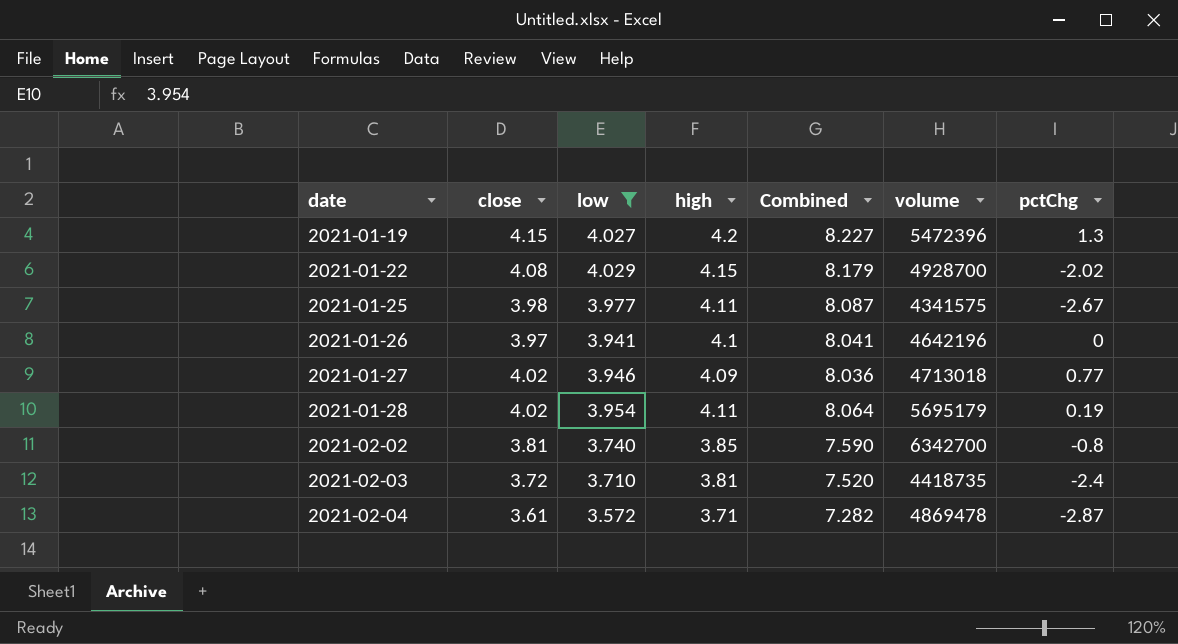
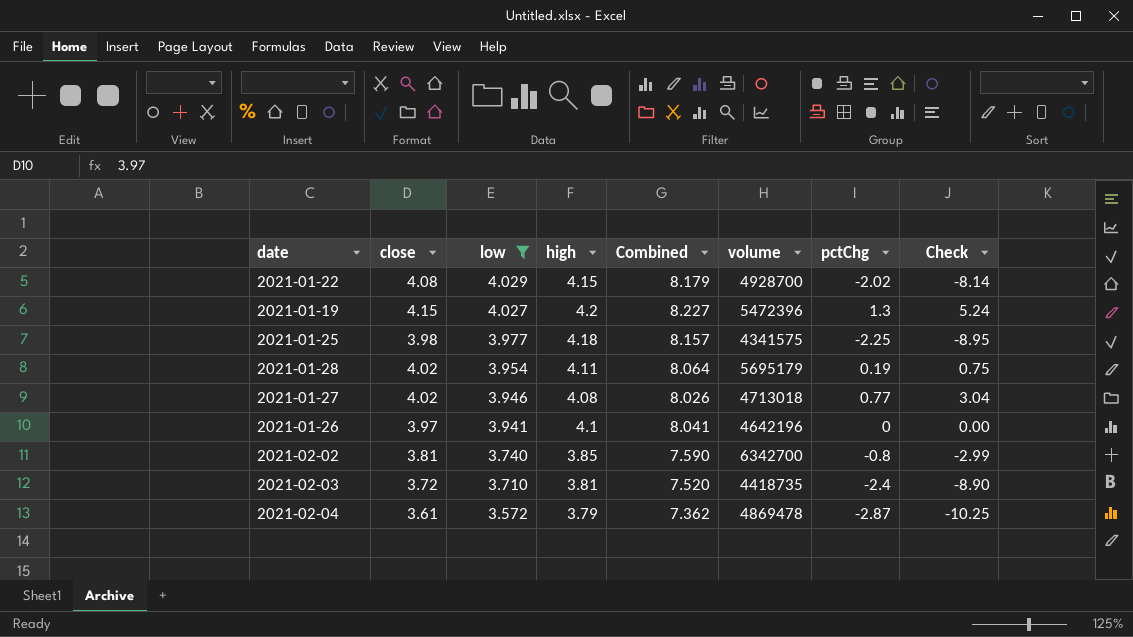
row order: date ascending -> low descending
column Check | formula: none -> [low] * [pctChg]
2021-01-25 | high: 4.11 -> 4.18
2021-01-25 | Combined: 8.087 -> 8.157
2021-01-25 | pctChg: -2.67 -> -2.25
2021-01-27 | high: 4.09 -> 4.08
2021-01-27 | Combined: 8.036 -> 8.026
2021-02-04 | high: 3.71 -> 3.79
2021-02-04 | Combined: 7.282 -> 7.362

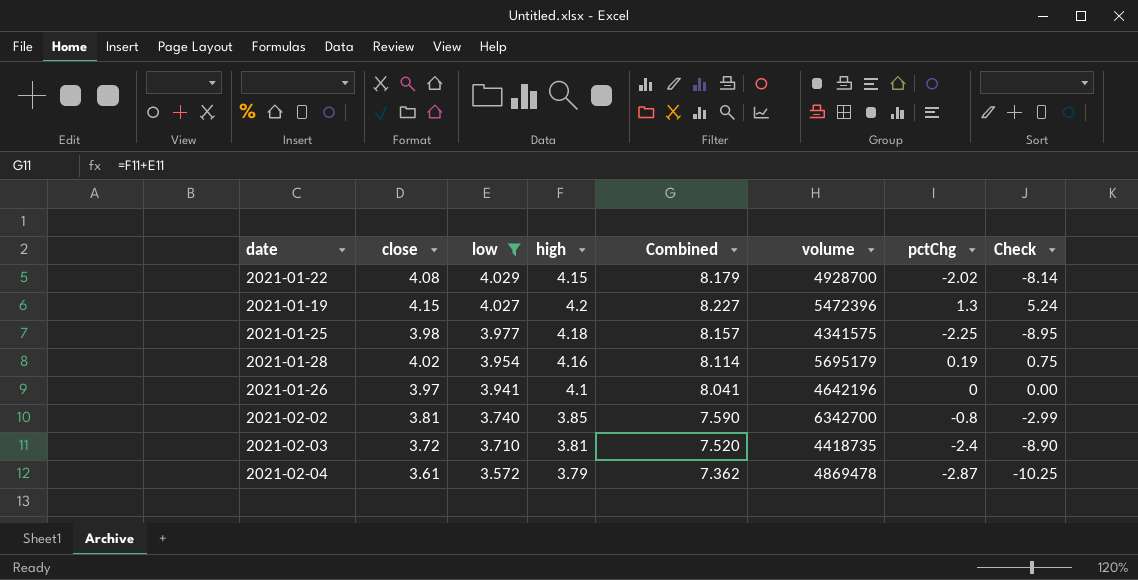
row 2021-01-27: 4.02 | 3.946 | 4.08 | 8.026 | 4713018 | 0.77 | 3.04 -> none
2021-01-28 | high: 4.11 -> 4.16
2021-01-28 | Combined: 8.064 -> 8.114

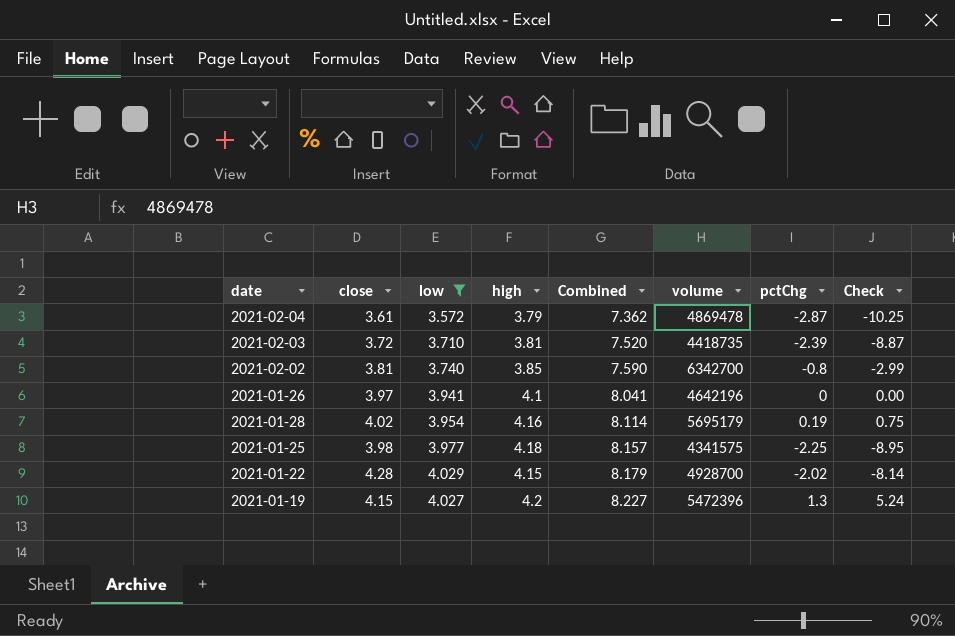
row order: low descending -> Combined ascending
2021-02-03 | pctChg: -2.4 -> -2.39
2021-02-03 | Check: -8.90 -> -8.87
2021-01-22 | close: 4.08 -> 4.28

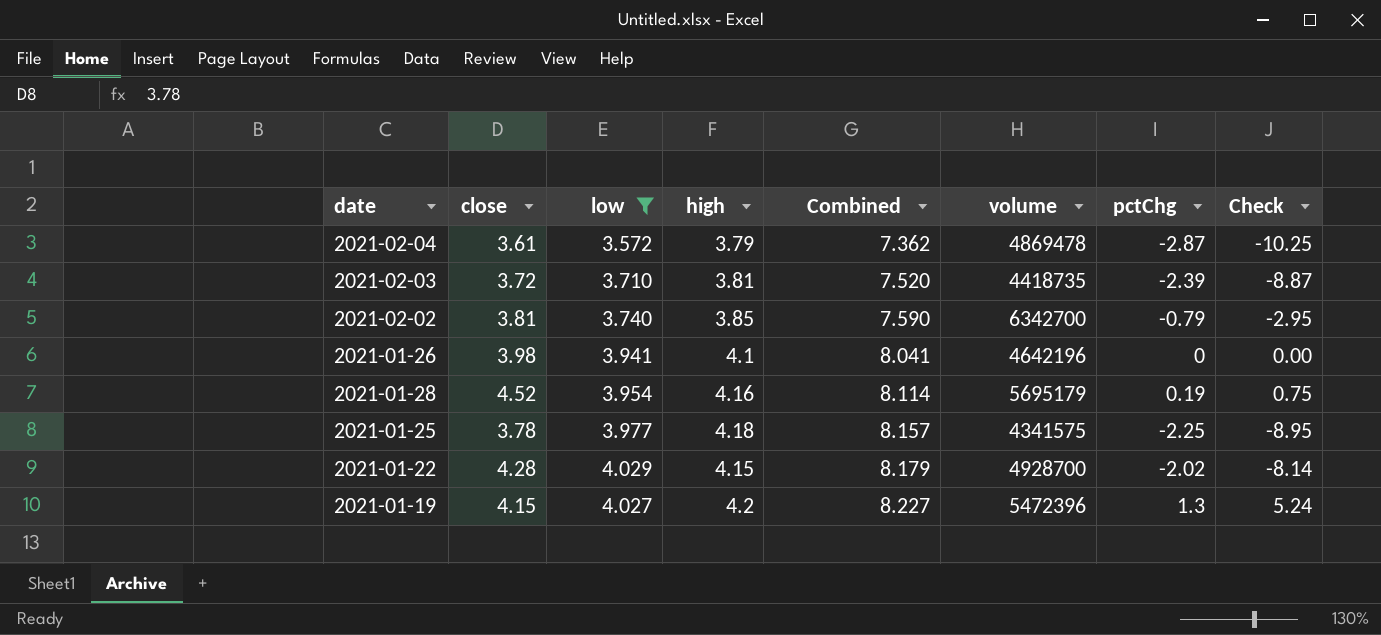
2021-02-02 | pctChg: -0.8 -> -0.79
2021-02-02 | Check: -2.99 -> -2.95
2021-01-26 | close: 3.97 -> 3.98
2021-01-28 | close: 4.02 -> 4.52
2021-01-25 | close: 3.98 -> 3.78

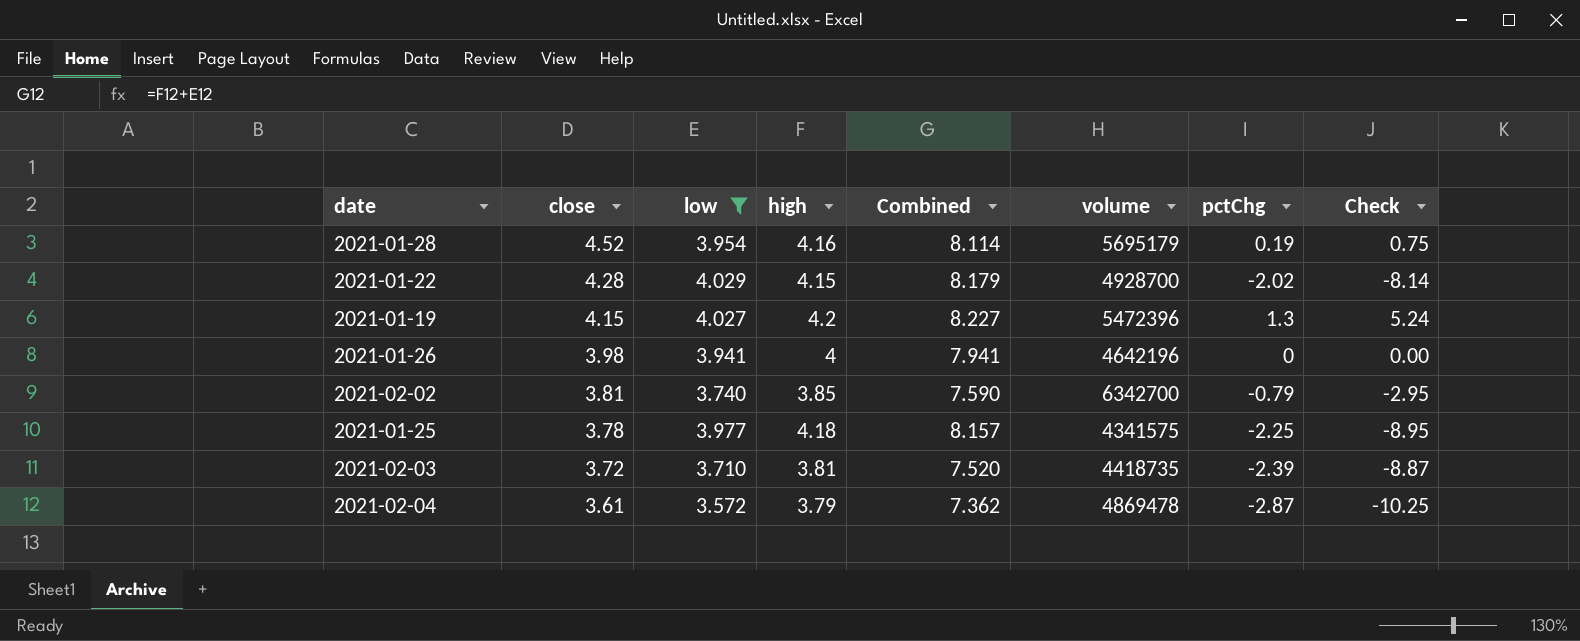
row order: Combined ascending -> close descending
2021-01-26 | high: 4.1 -> 4
2021-01-26 | Combined: 8.041 -> 7.941

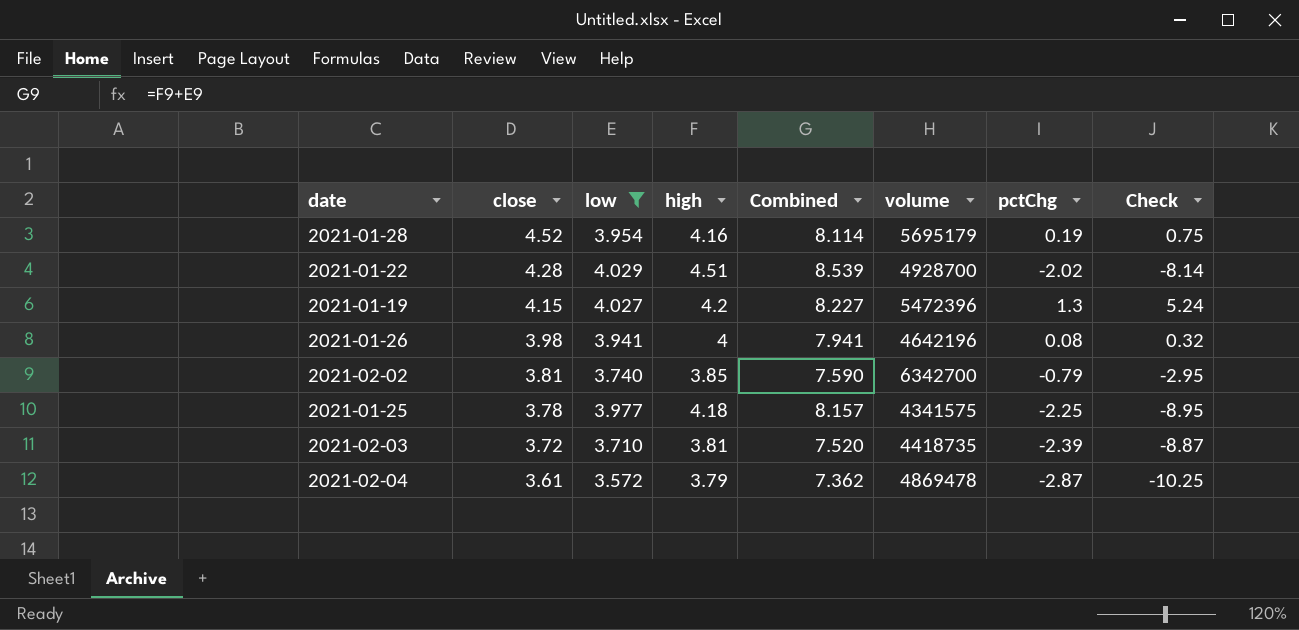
2021-01-22 | high: 4.15 -> 4.51
2021-01-22 | Combined: 8.179 -> 8.539
2021-01-26 | pctChg: 0 -> 0.08
2021-01-26 | Check: 0.00 -> 0.32

